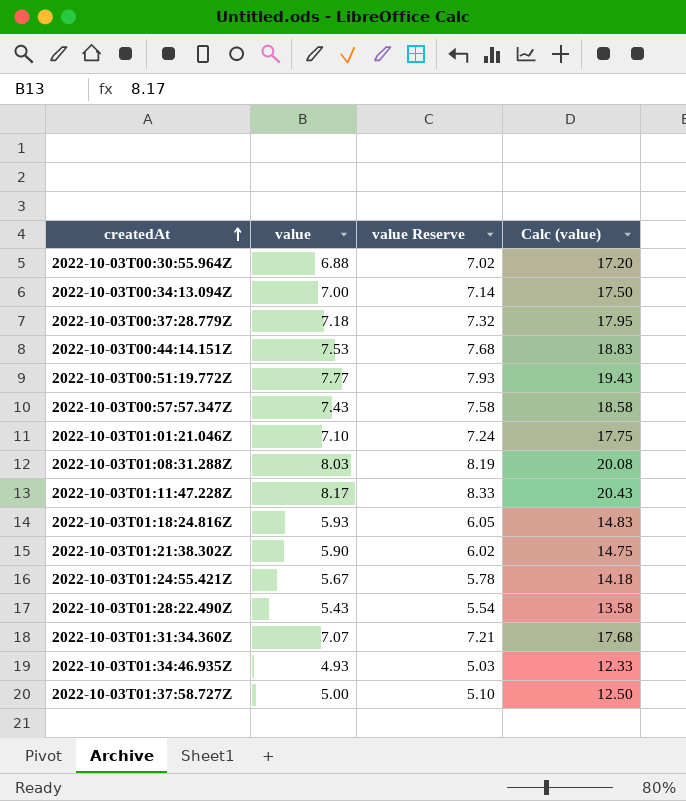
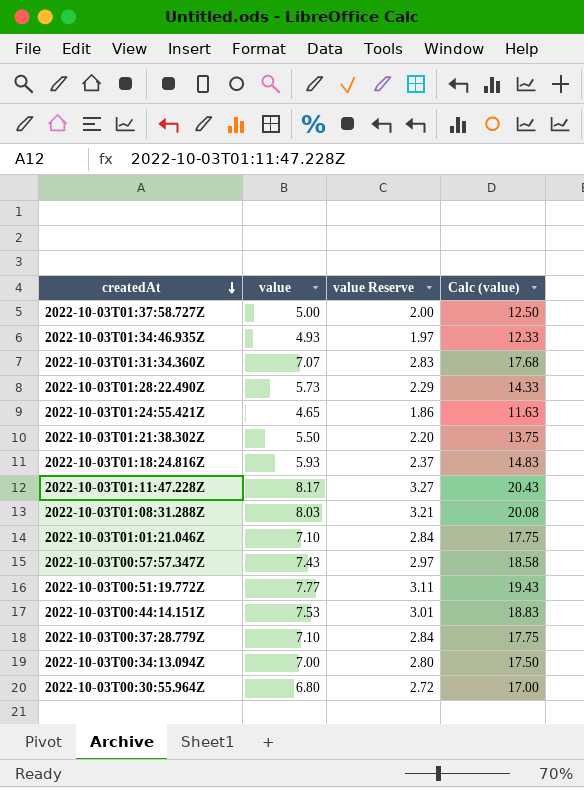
row order: createdAt ascending -> createdAt descending
column value Reserve | formula: [value] * 1.02 -> [value] * 0.4
2022-10-03T01:28:22.490Z | value: 5.43 -> 5.73
2022-10-03T01:28:22.490Z | Calc (value): 13.58 -> 14.33
2022-10-03T01:24:55.421Z | value: 5.67 -> 4.65
2022-10-03T01:24:55.421Z | Calc (value): 14.18 -> 11.63
2022-10-03T01:21:38.302Z | value: 5.90 -> 5.50
2022-10-03T01:21:38.302Z | Calc (value): 14.75 -> 13.75
2022-10-03T00:37:28.779Z | value: 7.18 -> 7.10
2022-10-03T00:37:28.779Z | Calc (value): 17.95 -> 17.75
2022-10-03T00:30:55.964Z | value: 6.88 -> 6.80
2022-10-03T00:30:55.964Z | Calc (value): 17.20 -> 17.00

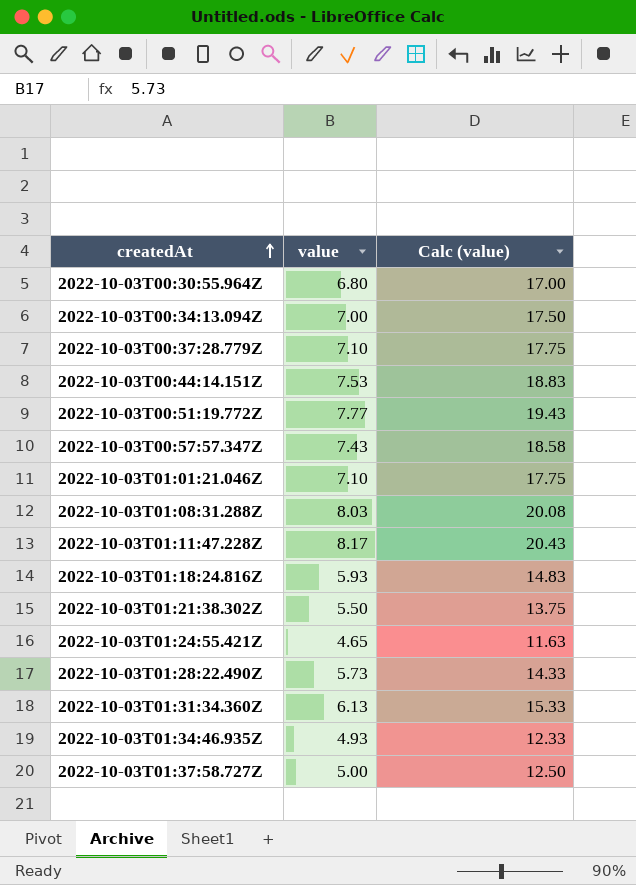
row order: createdAt descending -> createdAt ascending
column value Reserve | formula: [value] * 0.4 -> none
2022-10-03T01:31:34.360Z | value: 7.07 -> 6.13
2022-10-03T01:31:34.360Z | Calc (value): 17.68 -> 15.33

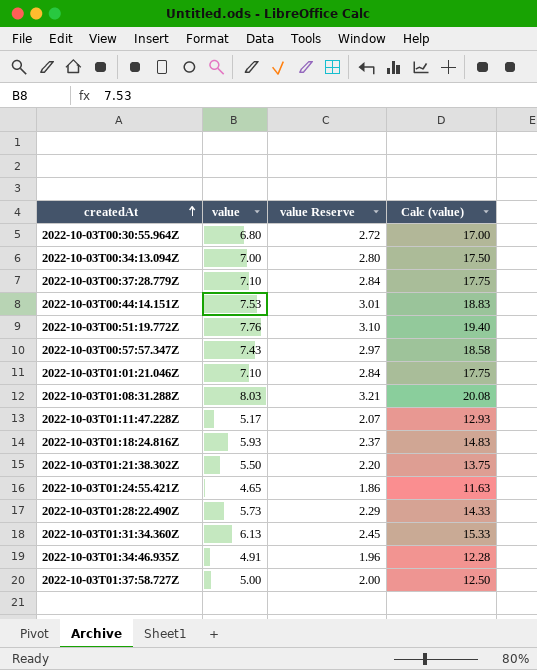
column value Reserve | formula: none -> [value] * 0.4
2022-10-03T00:51:19.772Z | value: 7.77 -> 7.76
2022-10-03T00:51:19.772Z | Calc (value): 19.43 -> 19.40
2022-10-03T01:11:47.228Z | value: 8.17 -> 5.17
2022-10-03T01:11:47.228Z | Calc (value): 20.43 -> 12.93
2022-10-03T01:34:46.935Z | value: 4.93 -> 4.91
2022-10-03T01:34:46.935Z | Calc (value): 12.33 -> 12.28

